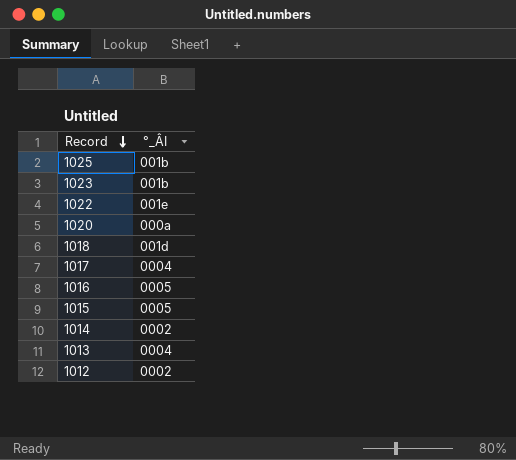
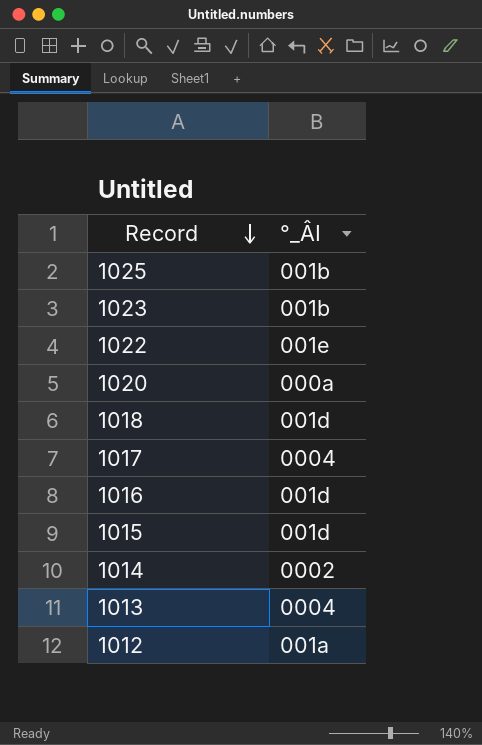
1016 | °_ÂI: 0005 -> 001d
1015 | °_ÂI: 0005 -> 001d
1012 | °_ÂI: 0002 -> 001a

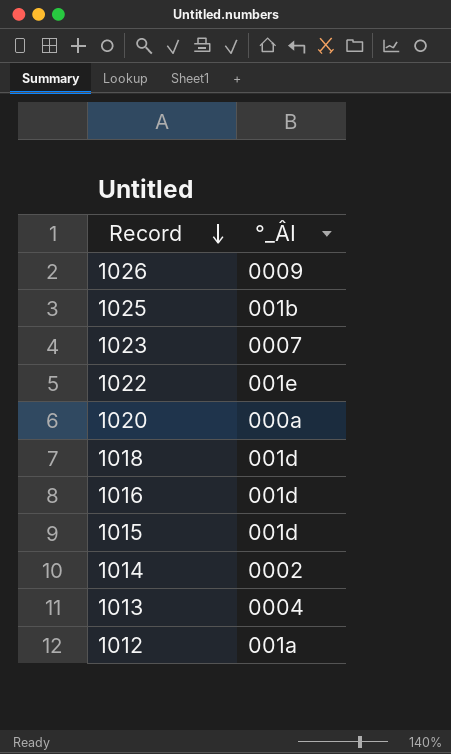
row 1017: 0004 -> none
row 1026: none -> 0009
1023 | °_ÂI: 001b -> 0007

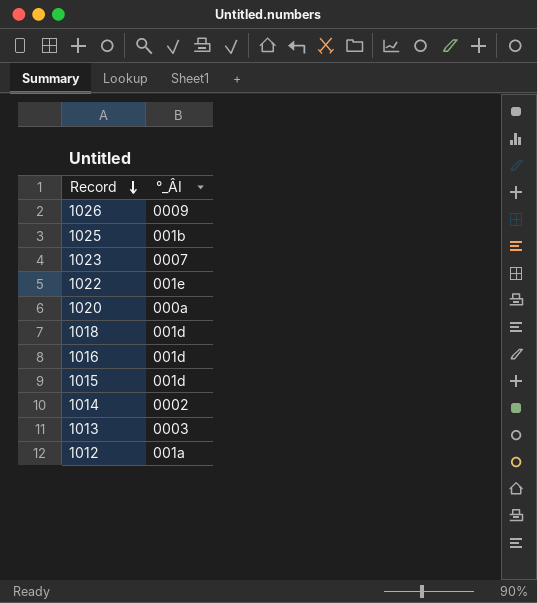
1013 | °_ÂI: 0004 -> 0003

